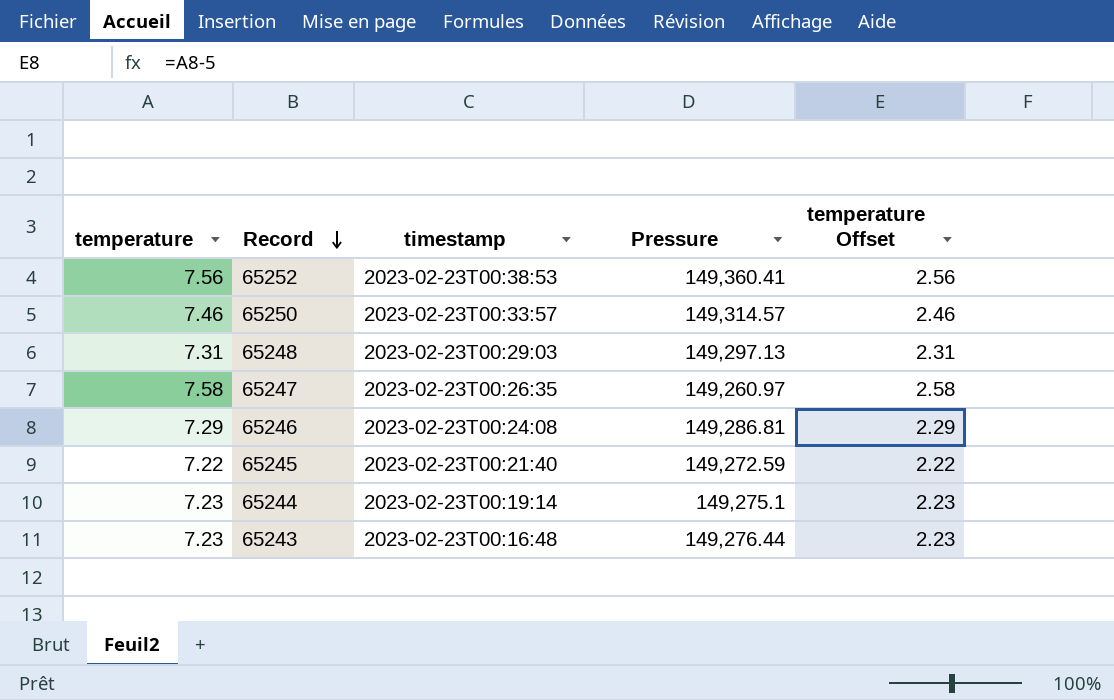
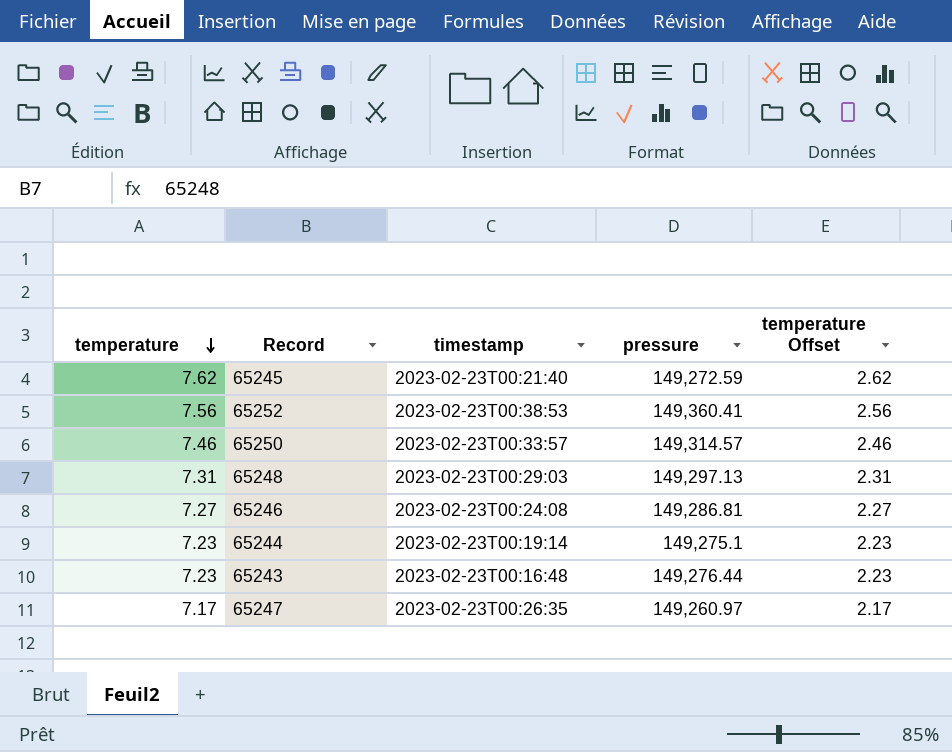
row order: Record descending -> temperature descending
column name: Pressure -> pressure
65245 | temperature: 7.22 -> 7.62
65245 | temperature Offset: 2.22 -> 2.62
65246 | temperature: 7.29 -> 7.27
65246 | temperature Offset: 2.29 -> 2.27
65247 | temperature: 7.58 -> 7.17
65247 | temperature Offset: 2.58 -> 2.17

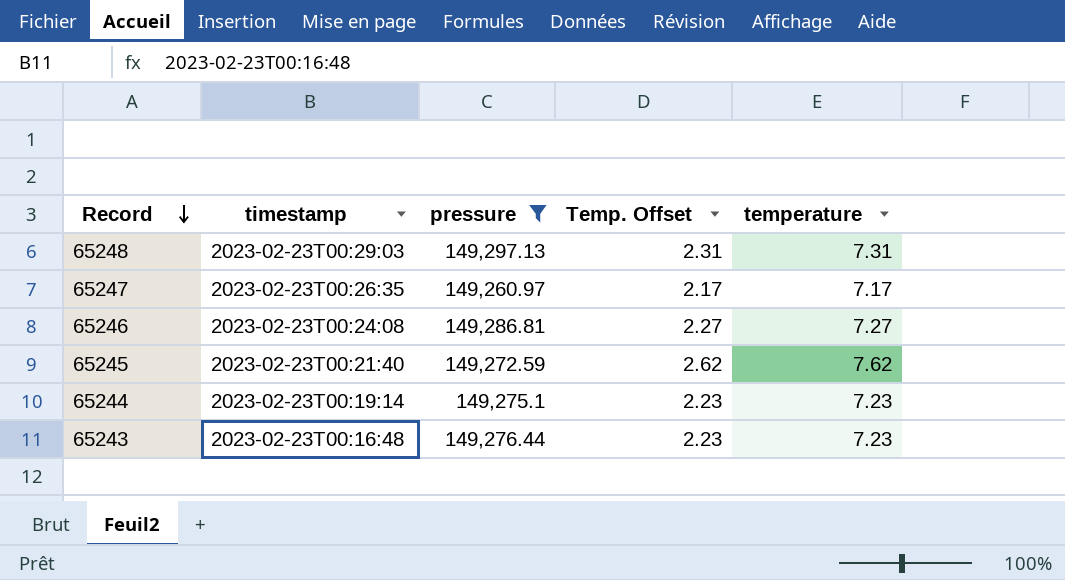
filter: none -> pressure <= 149,297.13
row order: temperature descending -> Record descending
column name: temperature Offset -> Temp. Offset
column temperature | position: 1 -> 5

